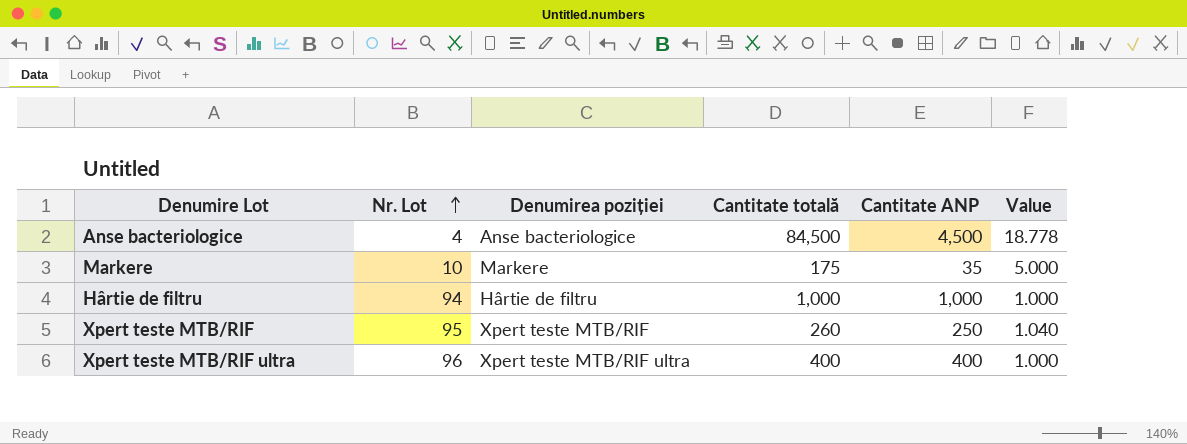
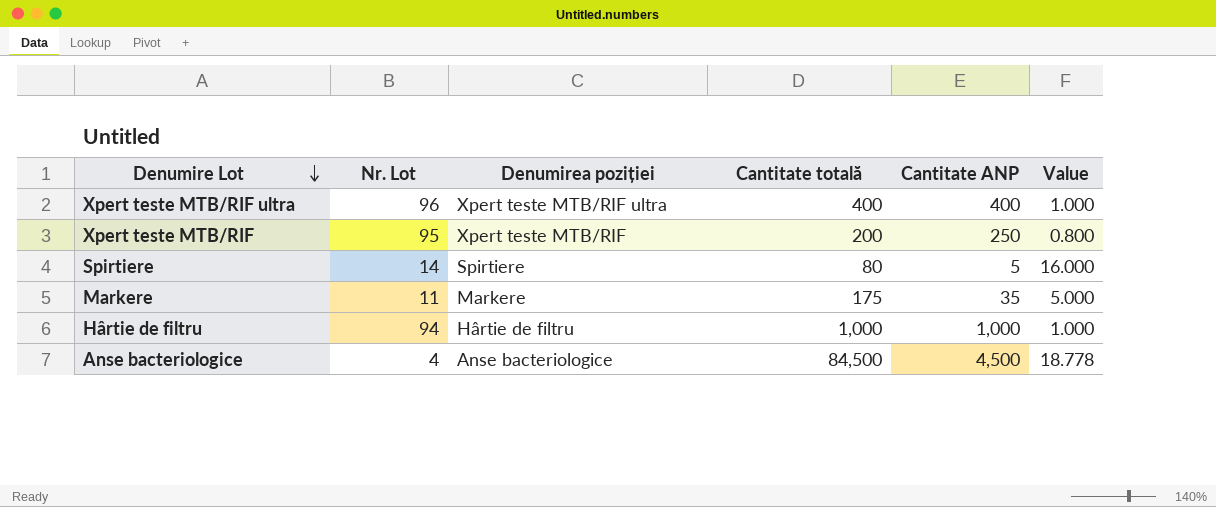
row order: Nr. Lot ascending -> Denumire Lot descending
Xpert teste MTB/RIF | Cantitate totală: 260 -> 200
Xpert teste MTB/RIF | Value: 1.040 -> 0.800
row Spirtiere: none -> 14 | Spirtiere | 80 | 5 | 16.000
Markere | Nr. Lot: 10 -> 11

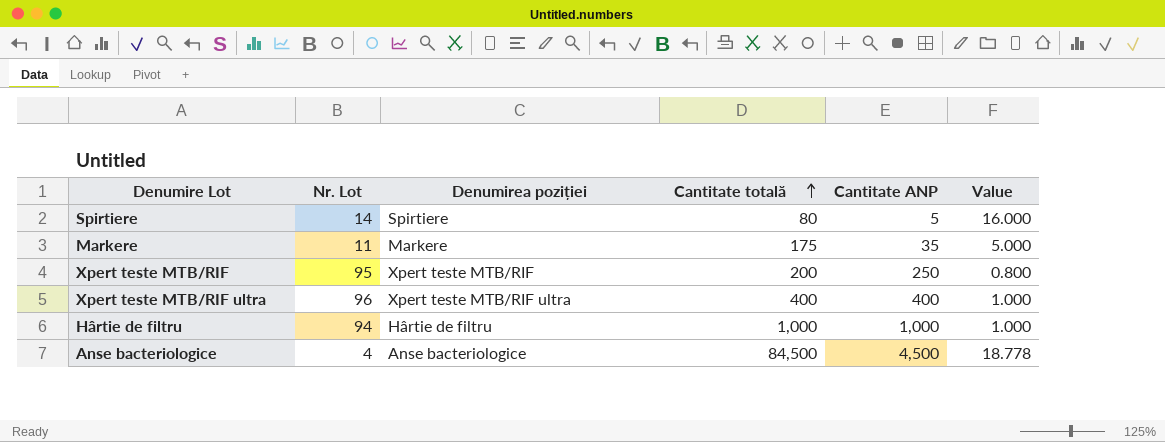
row order: Denumire Lot descending -> Cantitate totală ascending

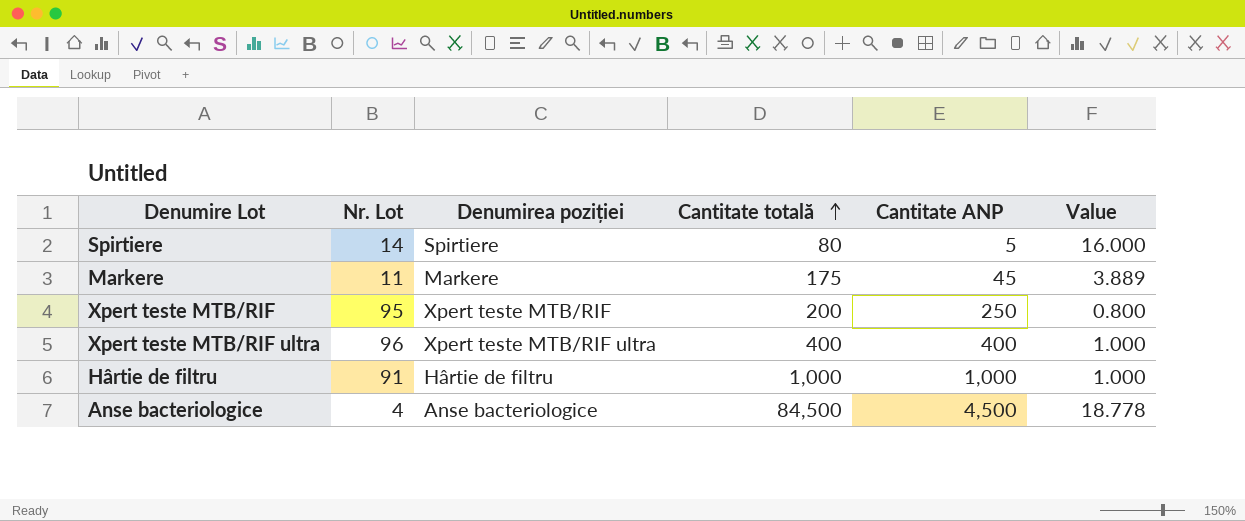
Markere | Cantitate ANP: 35 -> 45
Markere | Value: 5.000 -> 3.889
Hârtie de filtru | Nr. Lot: 94 -> 91

